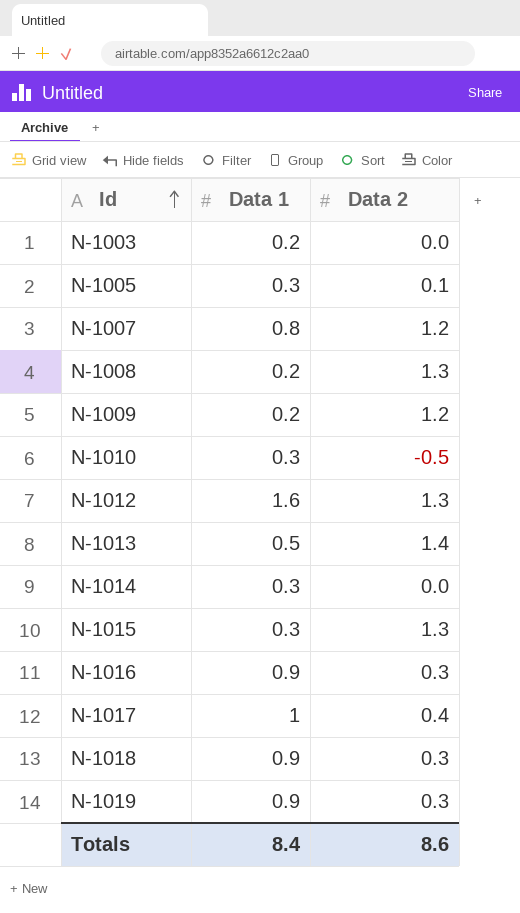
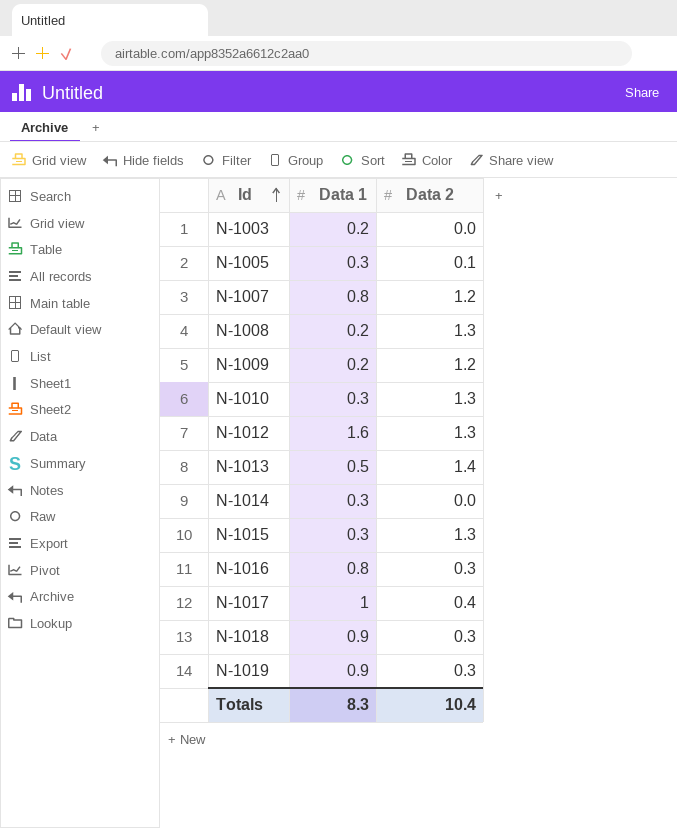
N-1010 | Data 2: -0.5 -> 1.3
N-1016 | Data 1: 0.9 -> 0.8
Totals | Data 1: 8.4 -> 8.3
Totals | Data 2: 8.6 -> 10.4

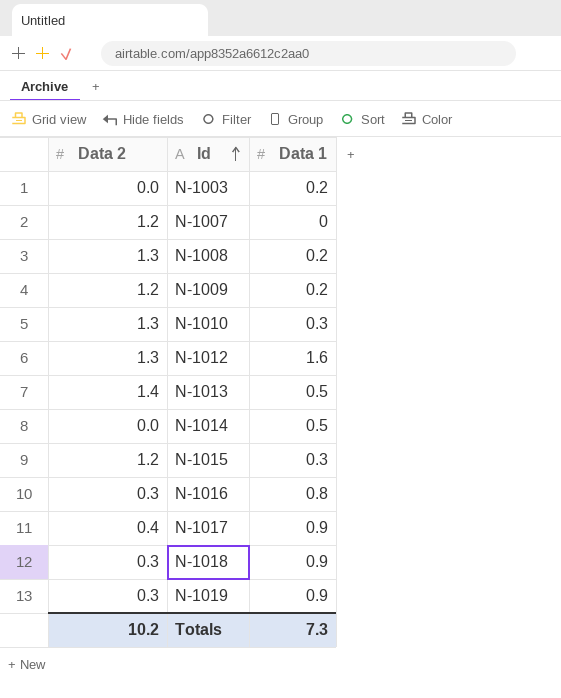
column Data 2 | position: 3 -> 1
row N-1005: 0.3 | 0.1 -> none
N-1007 | Data 1: 0.8 -> 0
N-1014 | Data 1: 0.3 -> 0.5
N-1015 | Data 2: 1.3 -> 1.2
N-1017 | Data 1: 1 -> 0.9
Totals | Data 2: 10.4 -> 10.2
Totals | Data 1: 8.3 -> 7.3

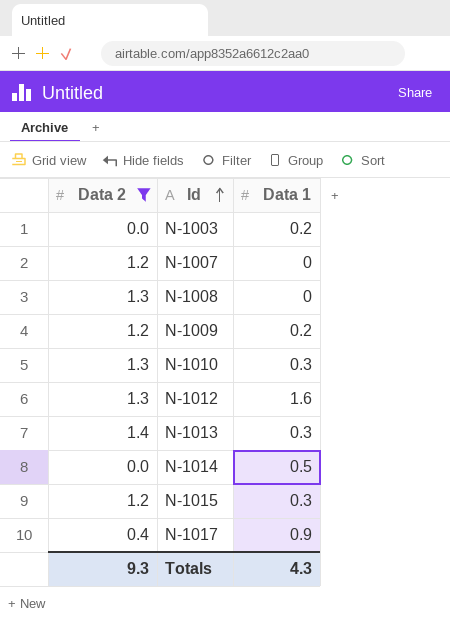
filter: none -> Data 2 != 0.3
N-1008 | Data 1: 0.2 -> 0
N-1013 | Data 1: 0.5 -> 0.3
Totals | Data 2: 10.2 -> 9.3
Totals | Data 1: 7.3 -> 4.3

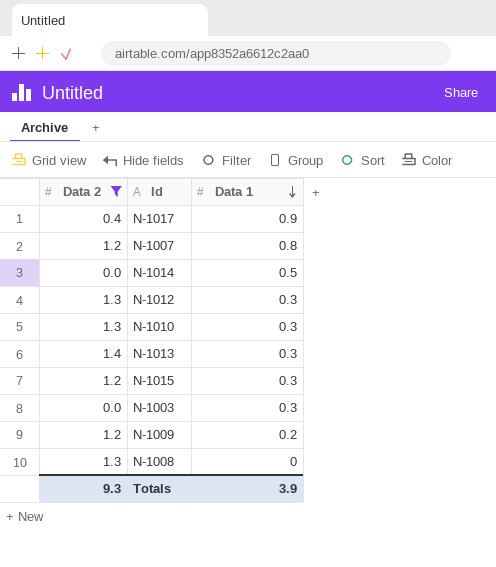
row order: Id ascending -> Data 1 descending
N-1007 | Data 1: 0 -> 0.8
N-1012 | Data 1: 1.6 -> 0.3
N-1003 | Data 1: 0.2 -> 0.3
Totals | Data 1: 4.3 -> 3.9

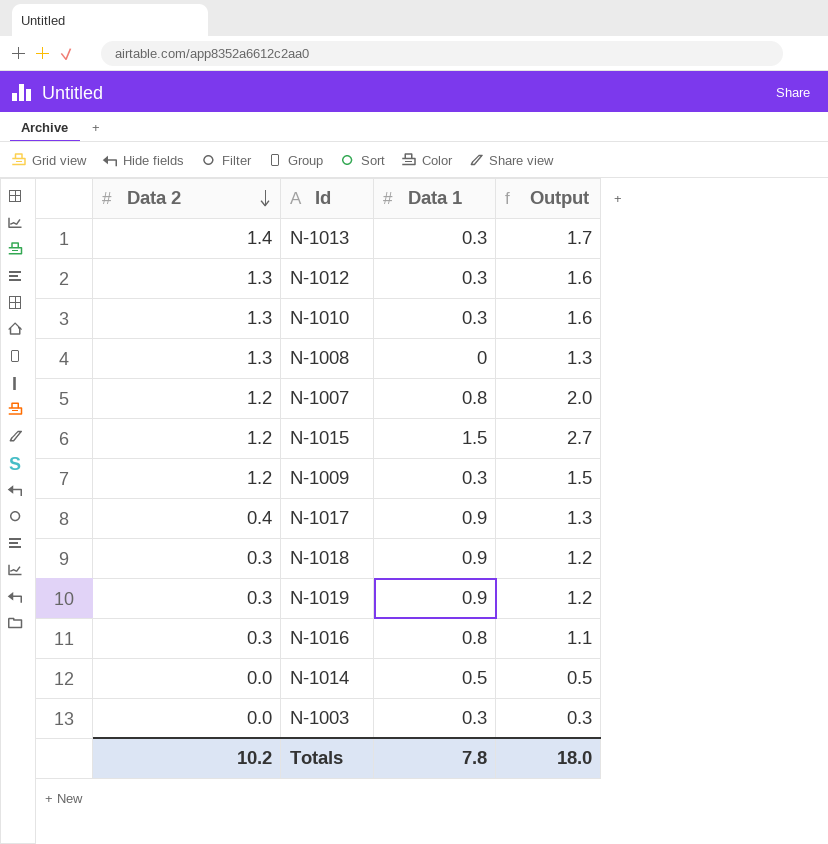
filter: Data 2 != 0.3 -> none
row order: Data 1 descending -> Data 2 descending
column Output | formula: none -> [Data 2] + [Data 1]
N-1015 | Data 1: 0.3 -> 1.5
N-1009 | Data 1: 0.2 -> 0.3
Totals | Data 2: 9.3 -> 10.2
Totals | Data 1: 3.9 -> 7.8

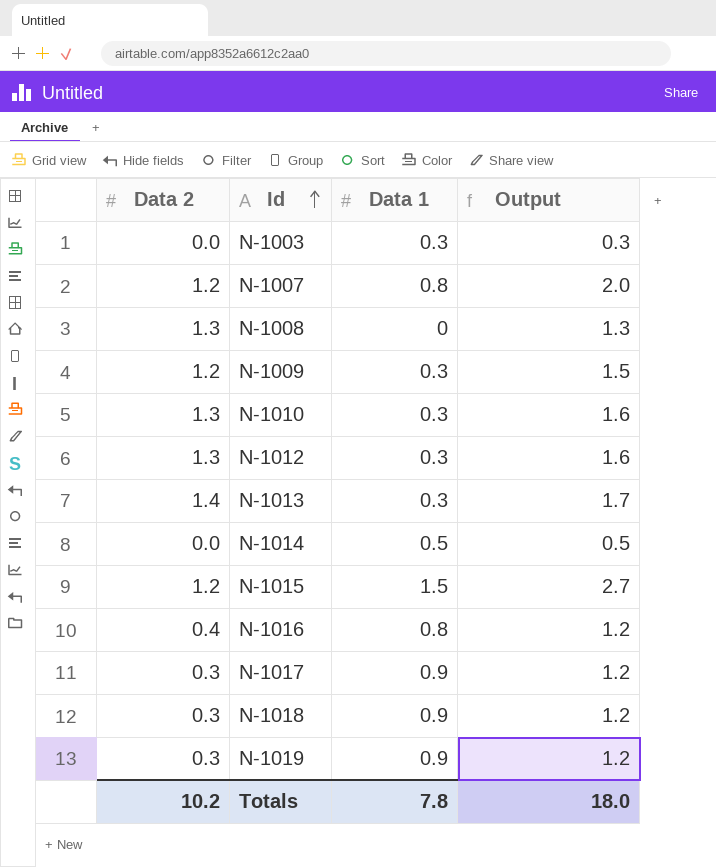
row order: Data 2 descending -> Id ascending
N-1016 | Data 2: 0.3 -> 0.4
N-1016 | Output: 1.1 -> 1.2
N-1017 | Data 2: 0.4 -> 0.3
N-1017 | Output: 1.3 -> 1.2

